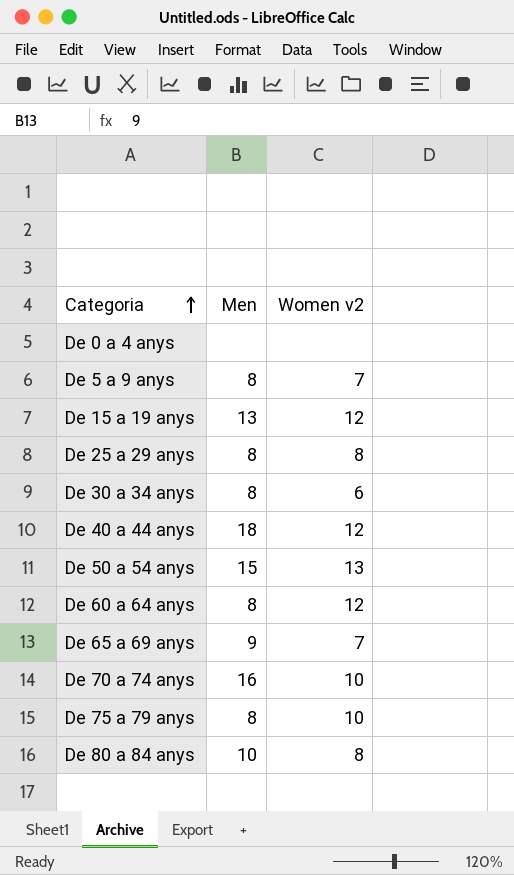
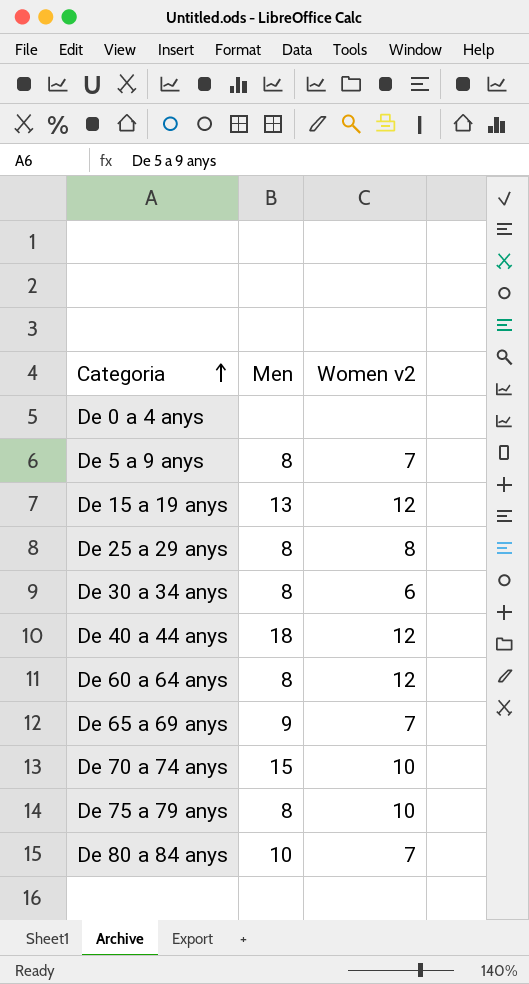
row De 50 a 54 anys: 15 | 13 -> none
De 70 a 74 anys | Men: 16 -> 15
De 80 a 84 anys | Women v2: 8 -> 7

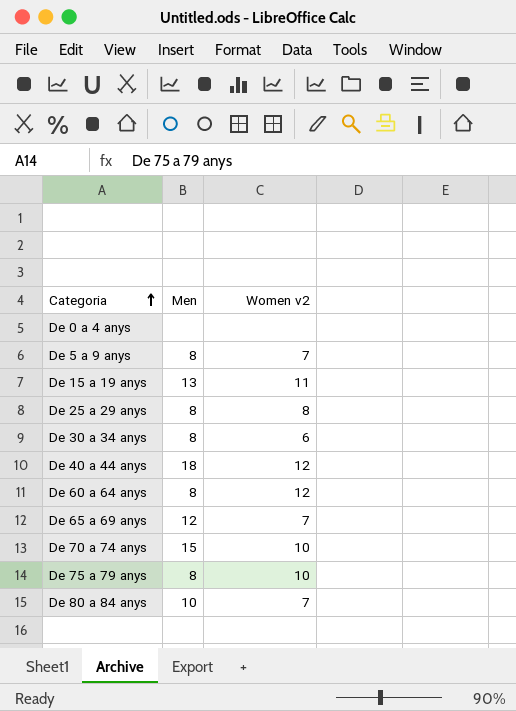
De 15 a 19 anys | Women v2: 12 -> 11
De 65 a 69 anys | Men: 9 -> 12

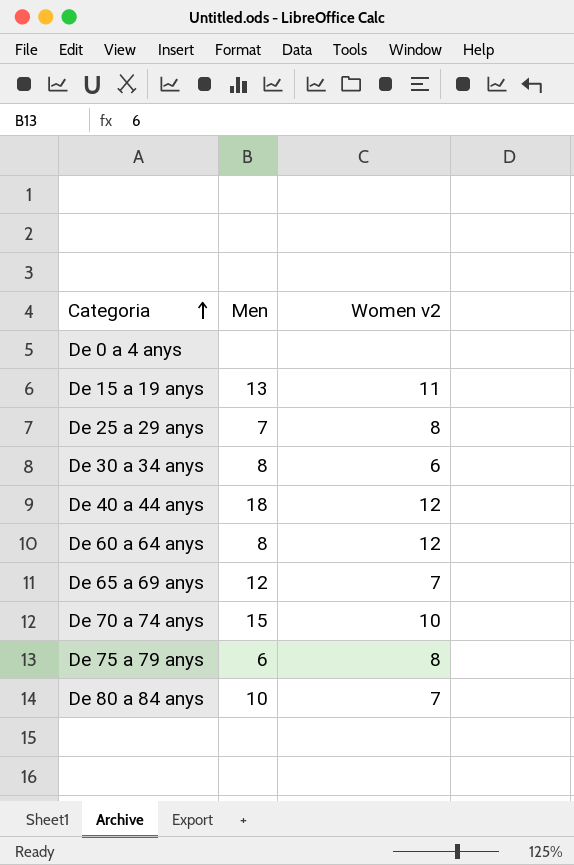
row De 5 a 9 anys: 8 | 7 -> none
De 25 a 29 anys | Men: 8 -> 7
De 75 a 79 anys | Men: 8 -> 6
De 75 a 79 anys | Women v2: 10 -> 8

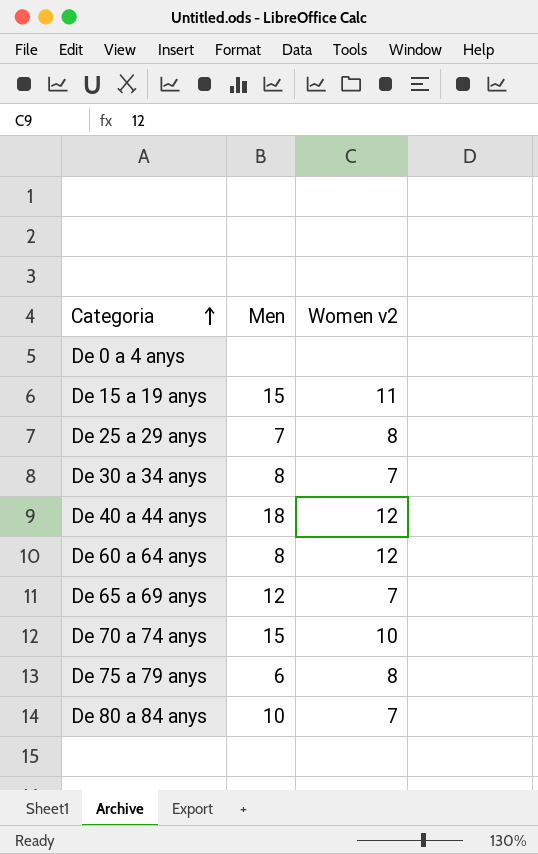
De 15 a 19 anys | Men: 13 -> 15
De 30 a 34 anys | Women v2: 6 -> 7

